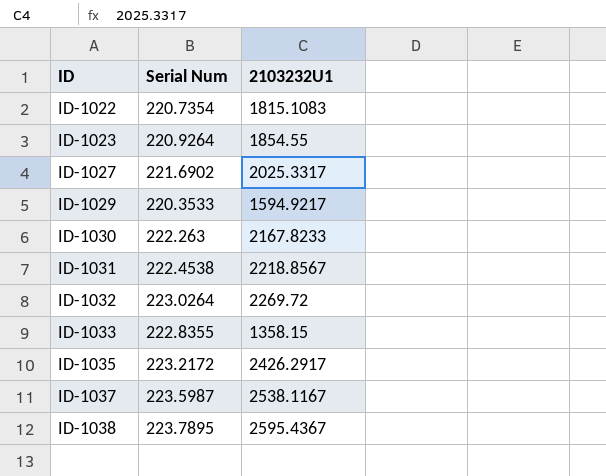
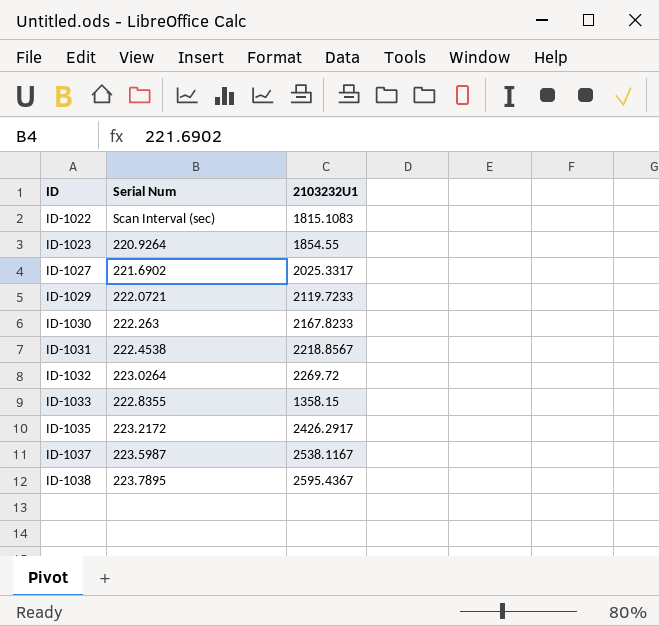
ID-1022 | Serial Num: 220.7354 -> Scan Interval (sec)
ID-1029 | Serial Num: 220.3533 -> 222.0721
ID-1029 | 2103232U1: 1594.9217 -> 2119.7233

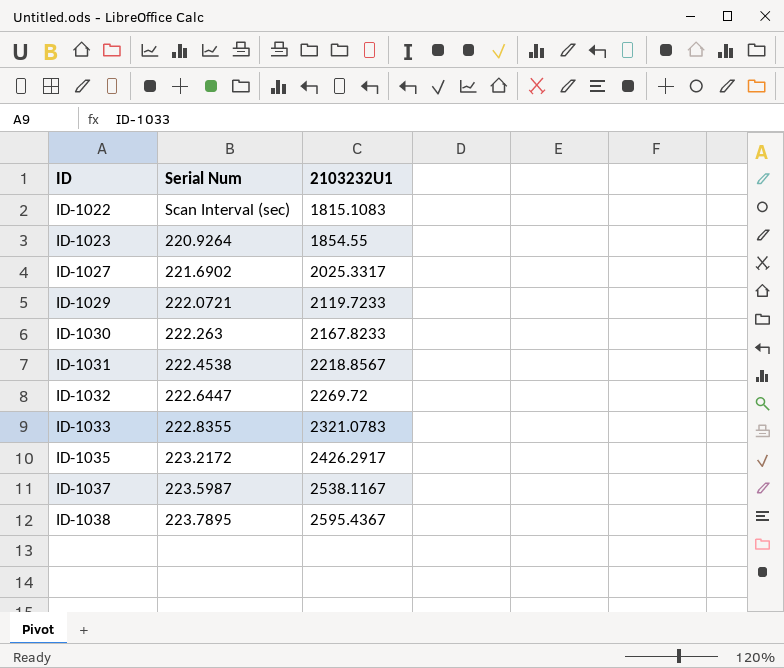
ID-1032 | Serial Num: 223.0264 -> 222.6447
ID-1033 | 2103232U1: 1358.15 -> 2321.0783

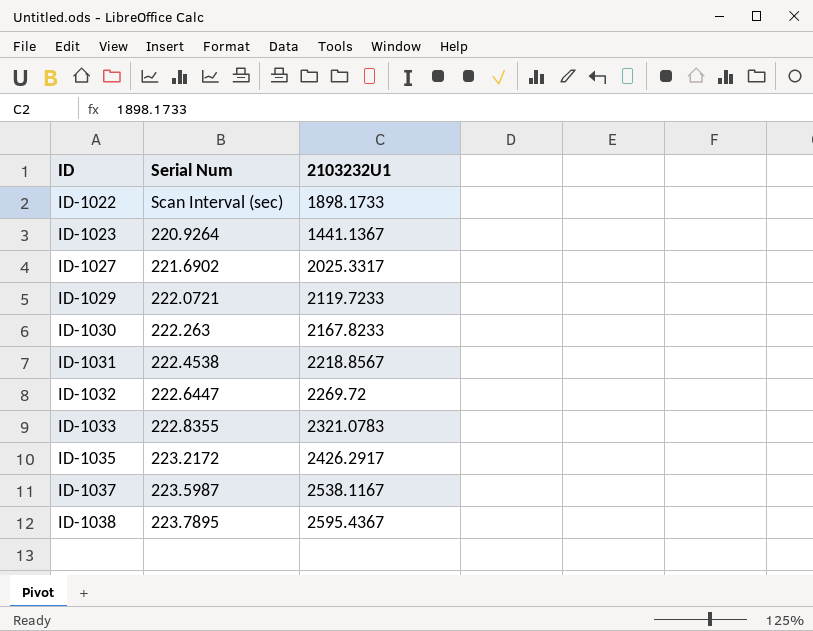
ID-1022 | 2103232U1: 1815.1083 -> 1898.1733
ID-1023 | 2103232U1: 1854.55 -> 1441.1367

